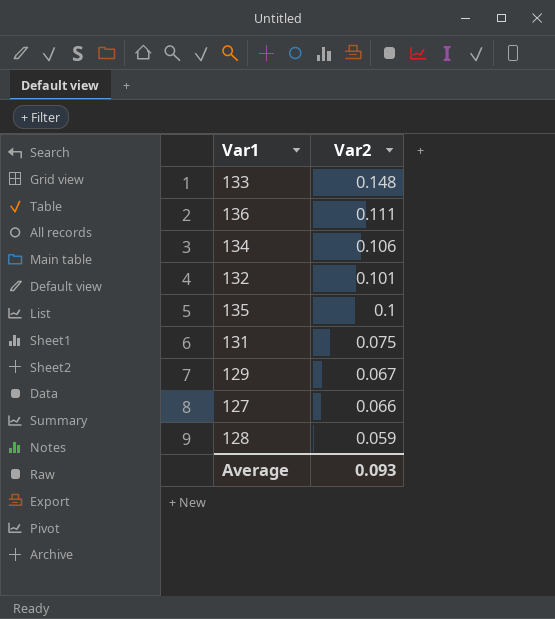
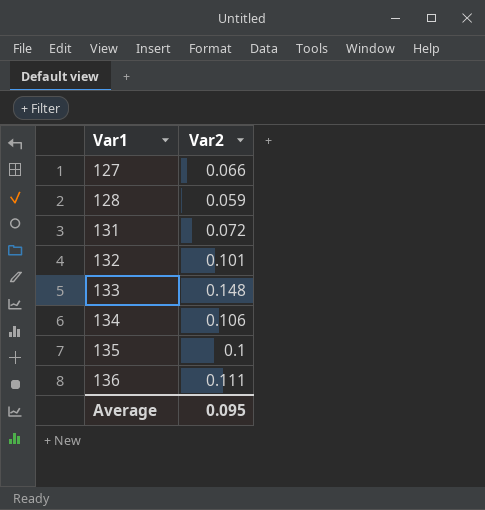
row order: Var2 descending -> Var1 ascending
row 129: 0.067 -> none
131 | Var2: 0.075 -> 0.072
Average | Var2: 0.093 -> 0.095

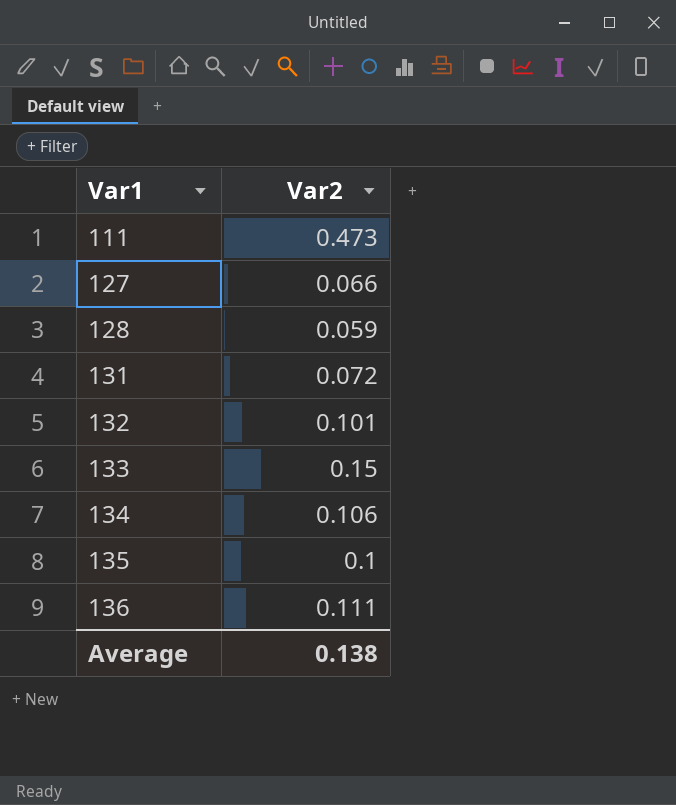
row 111: none -> 0.473
133 | Var2: 0.148 -> 0.15
Average | Var2: 0.095 -> 0.138

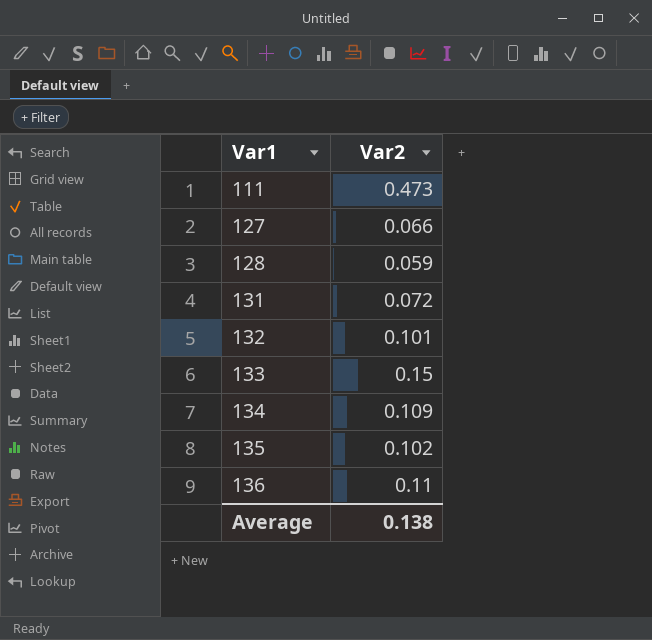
134 | Var2: 0.106 -> 0.109
135 | Var2: 0.1 -> 0.102
136 | Var2: 0.111 -> 0.11

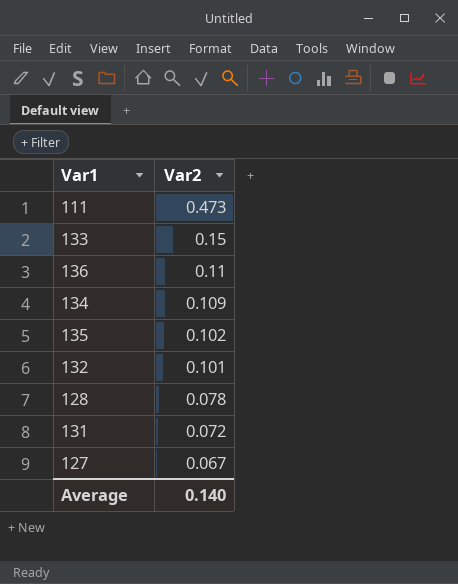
row order: Var1 ascending -> Var2 descending
128 | Var2: 0.059 -> 0.078
127 | Var2: 0.066 -> 0.067
Average | Var2: 0.138 -> 0.140

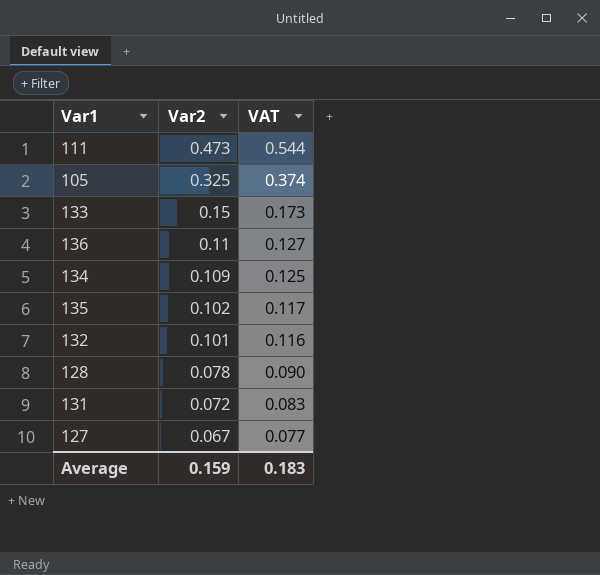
column VAT | formula: none -> [Var2] * 1.15
row 105: none -> 0.325 | 0.374
Average | Var2: 0.140 -> 0.159

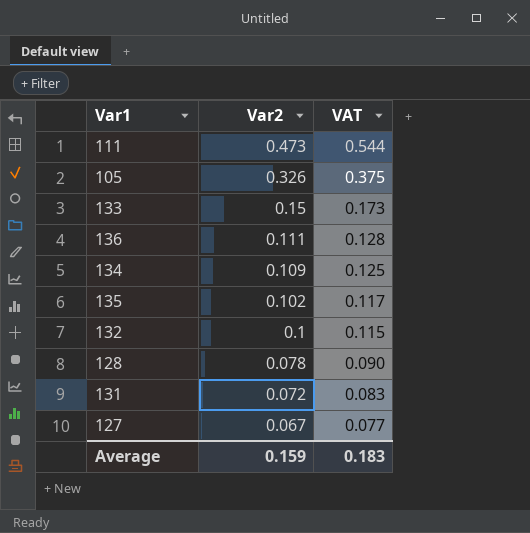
105 | Var2: 0.325 -> 0.326
105 | VAT: 0.374 -> 0.375
136 | Var2: 0.11 -> 0.111
136 | VAT: 0.127 -> 0.128
132 | Var2: 0.101 -> 0.1
132 | VAT: 0.116 -> 0.115

